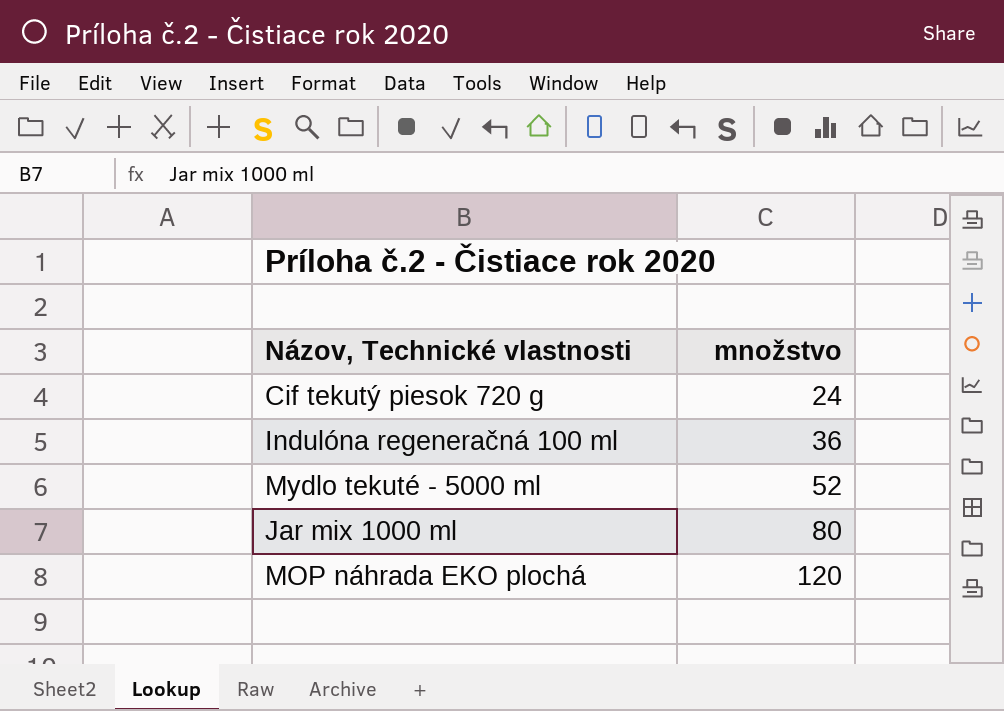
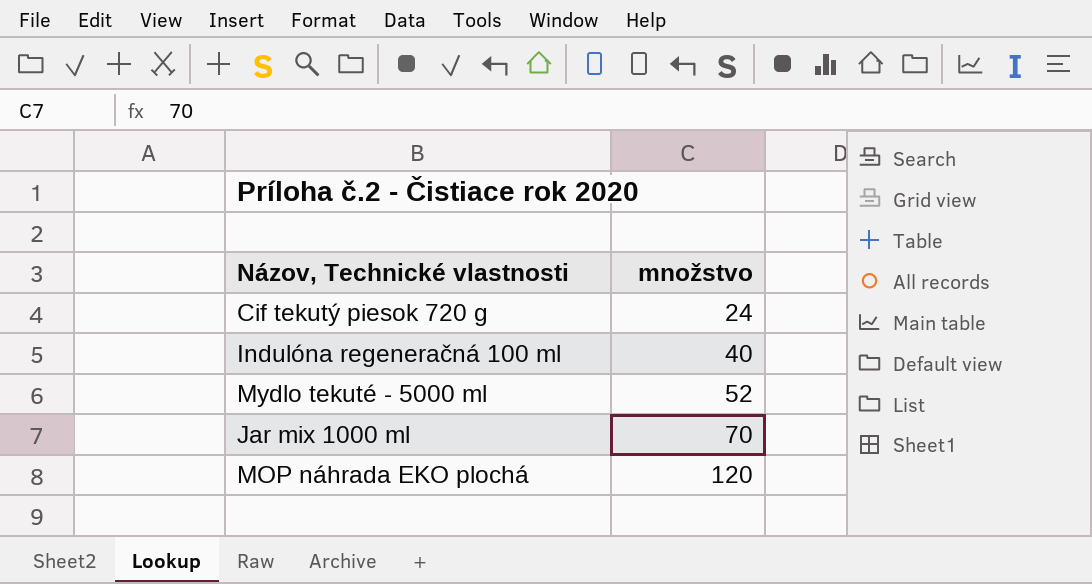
Indulóna regeneračná 100 ml | množstvo: 36 -> 40
Jar mix 1000 ml | množstvo: 80 -> 70

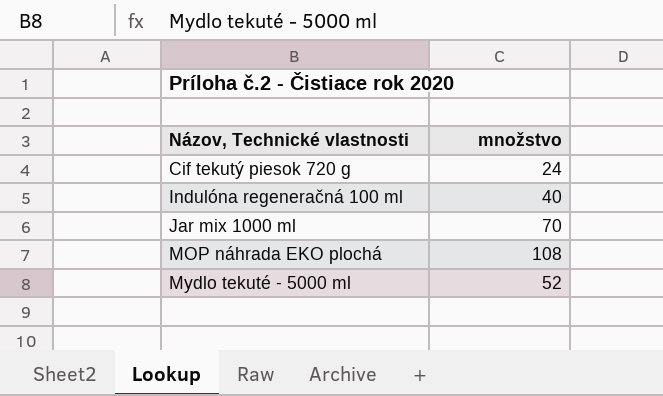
row order: množstvo ascending -> Názov, Technické vlastnosti ascending
MOP náhrada EKO plochá | množstvo: 120 -> 108

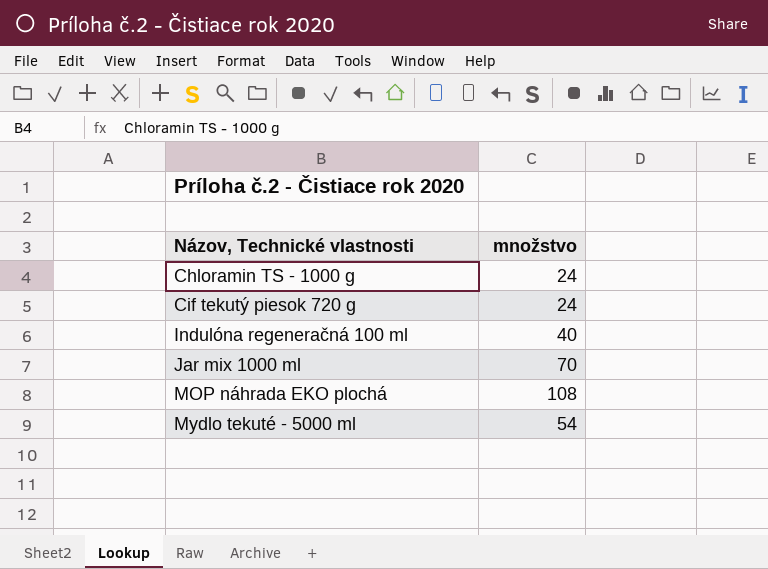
row Chloramin TS - 1000 g: none -> 24
Mydlo tekuté - 5000 ml | množstvo: 52 -> 54

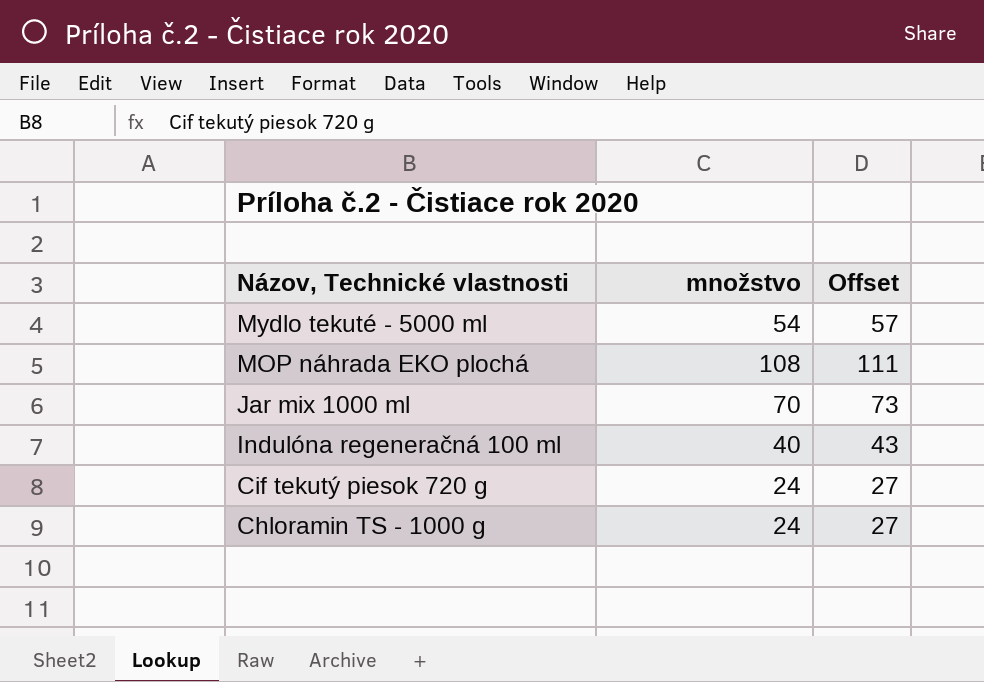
row order: Názov, Technické vlastnosti ascending -> Názov, Technické vlastnosti descending
column Offset | formula: none -> [množstvo] + 3

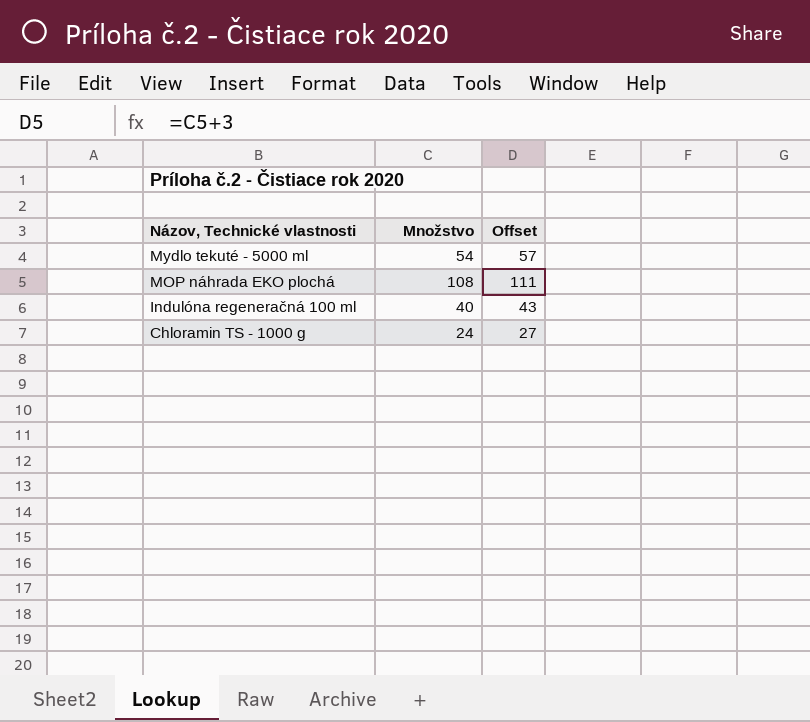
column name: množstvo -> Množstvo
row Jar mix 1000 ml: 70 | 73 -> none
row Cif tekutý piesok 720 g: 24 | 27 -> none

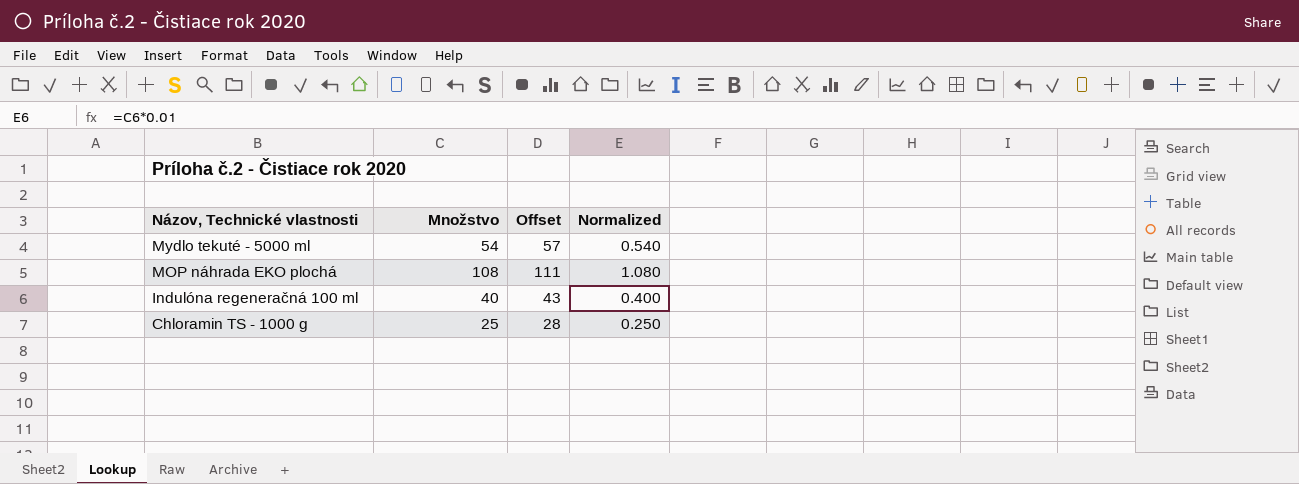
column Normalized | formula: none -> [Množstvo] * 0.01
Chloramin TS - 1000 g | Množstvo: 24 -> 25
Chloramin TS - 1000 g | Offset: 27 -> 28

